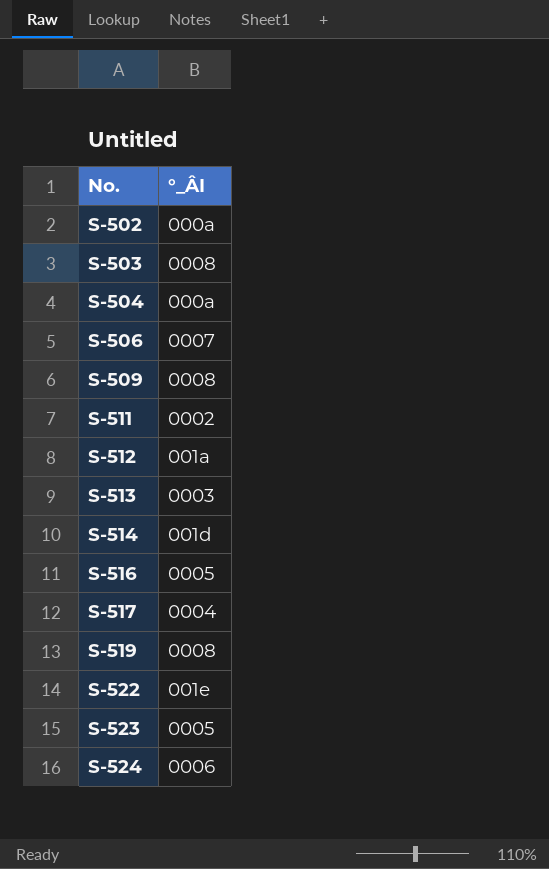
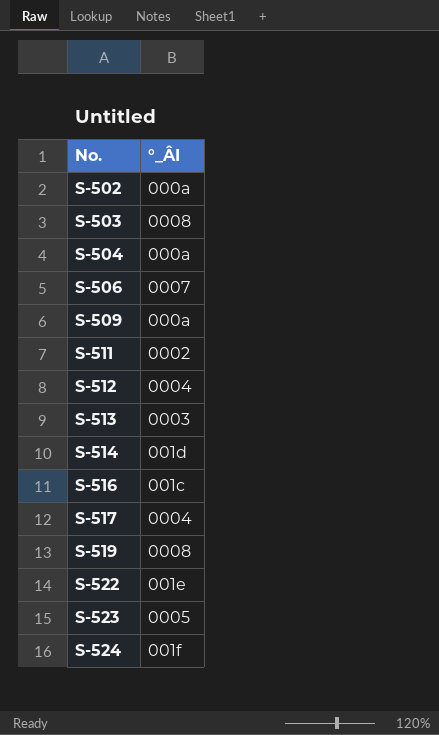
S-509 | °_ÂI: 0008 -> 000a
S-512 | °_ÂI: 001a -> 0004
S-516 | °_ÂI: 0005 -> 001c
S-524 | °_ÂI: 0006 -> 001f

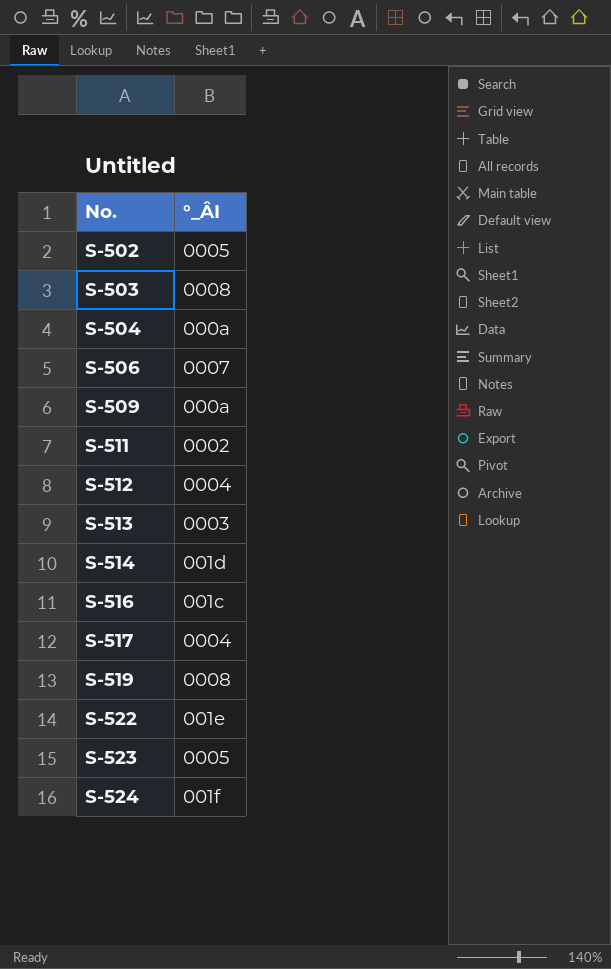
S-502 | °_ÂI: 000a -> 0005

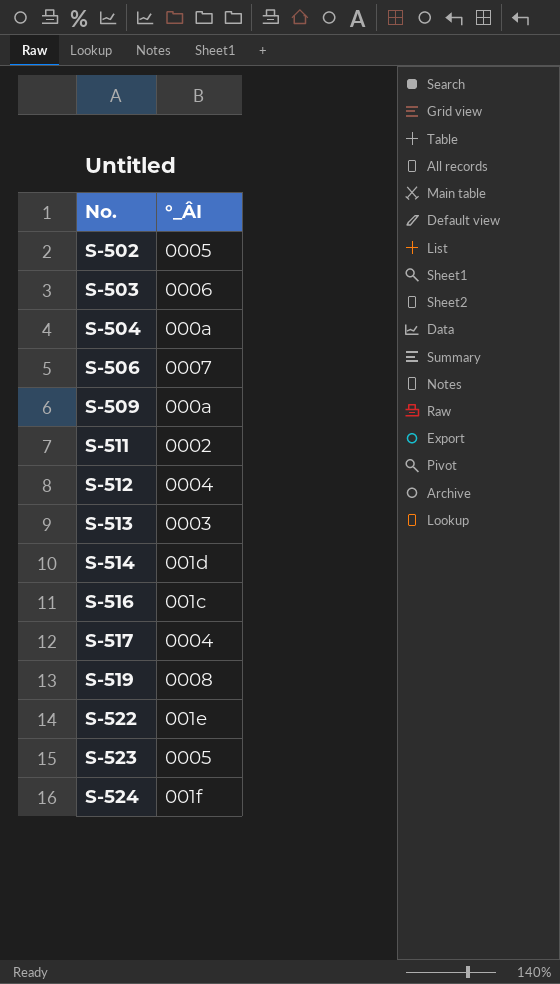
S-503 | °_ÂI: 0008 -> 0006

